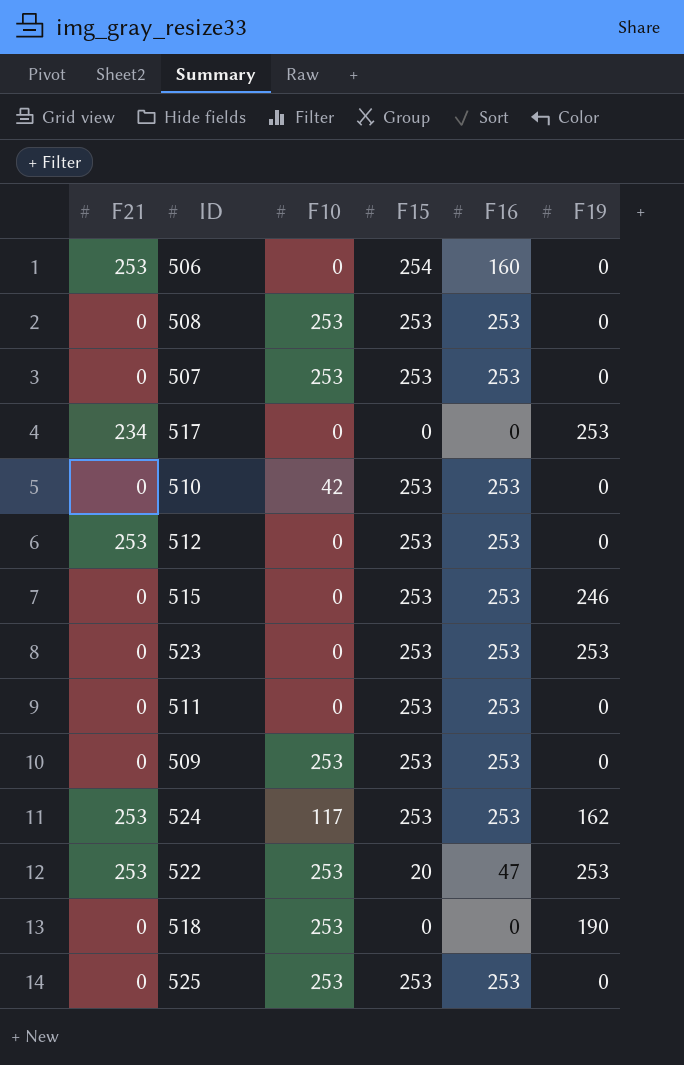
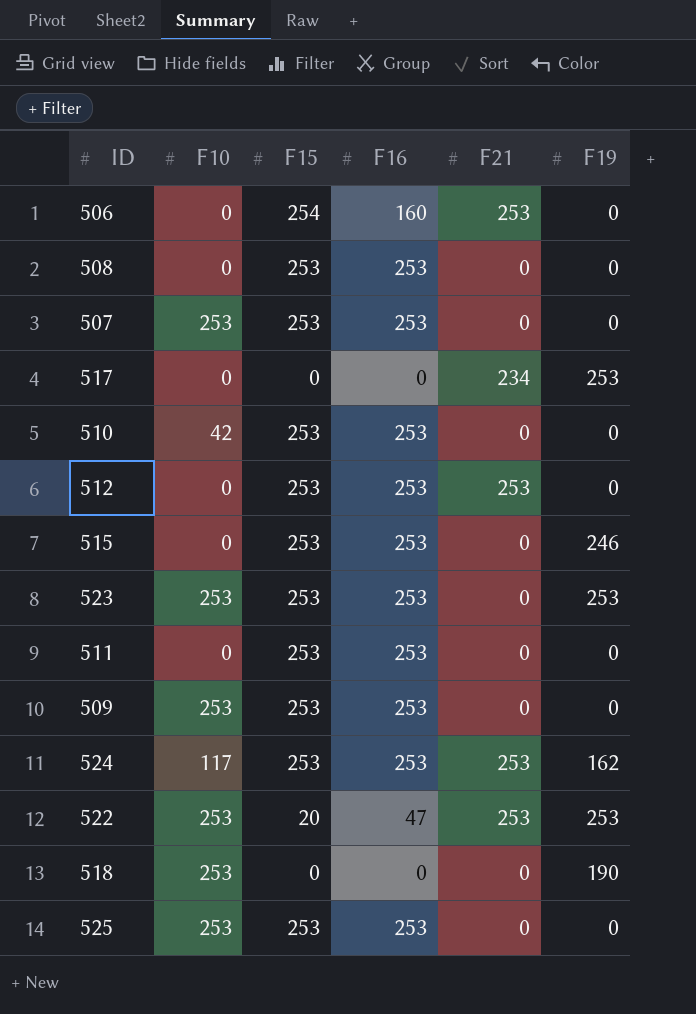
column F21 | position: 1 -> 5
508 | F10: 253 -> 0
523 | F10: 0 -> 253

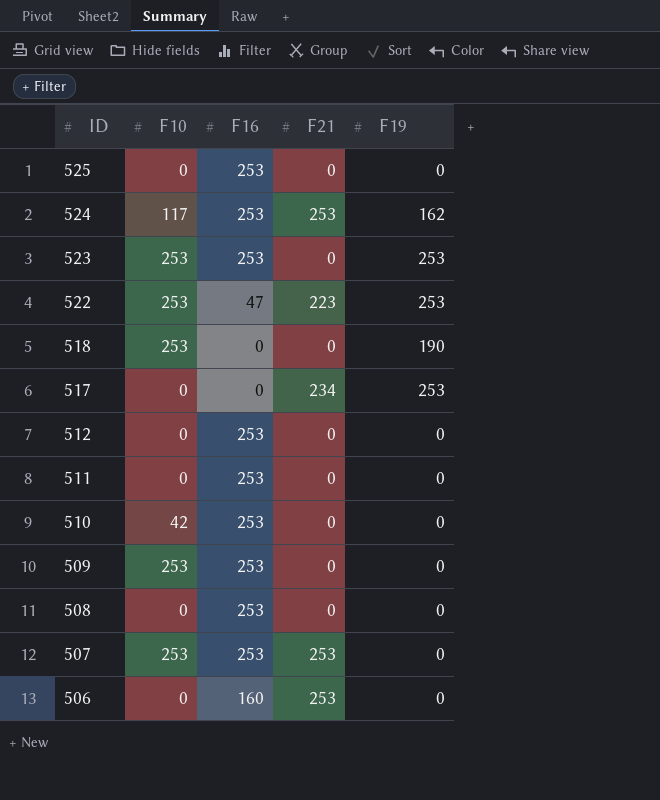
row order: none -> ID descending
column F15 | position: 3 -> none
row 515: 0 | 253 | 253 | 0 | 246 -> none
525 | F10: 253 -> 0
522 | F21: 253 -> 223
512 | F21: 253 -> 0
507 | F21: 0 -> 253

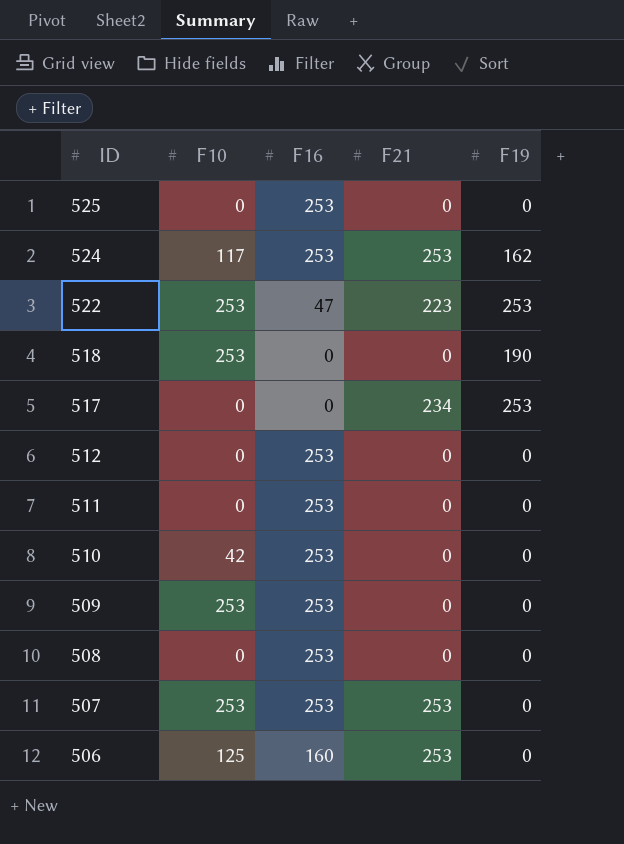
row 523: 253 | 253 | 0 | 253 -> none
506 | F10: 0 -> 125

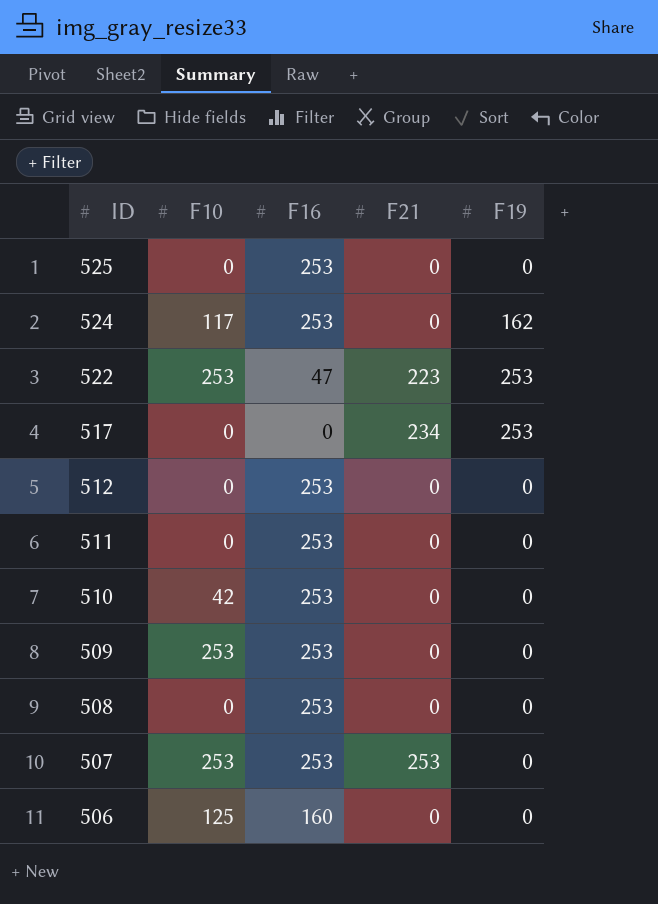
row 518: 253 | 0 | 0 | 190 -> none
524 | F21: 253 -> 0
506 | F21: 253 -> 0

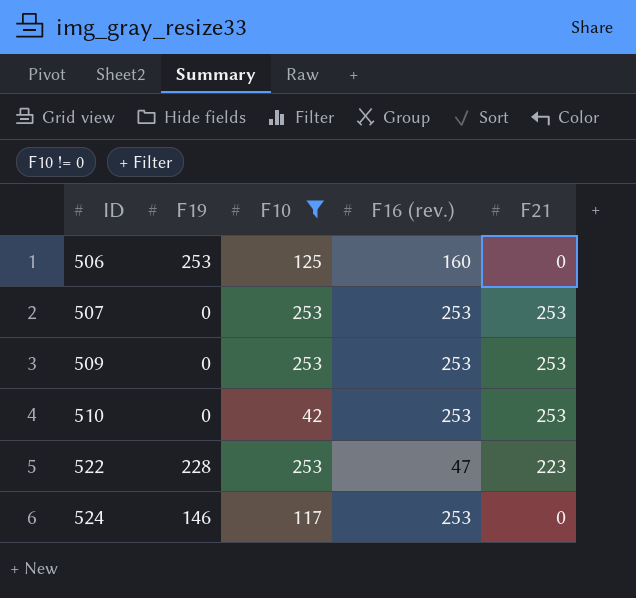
filter: none -> F10 != 0
row order: ID descending -> ID ascending
column F19 | position: 5 -> 2
column name: F16 -> F16 (rev.)
506 | F19: 0 -> 253
509 | F21: 0 -> 253
510 | F21: 0 -> 253
522 | F19: 253 -> 228
524 | F19: 162 -> 146

